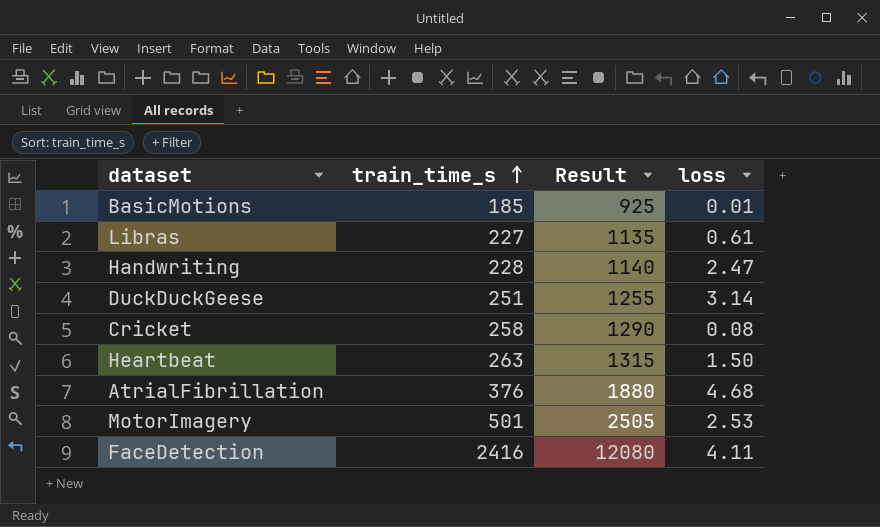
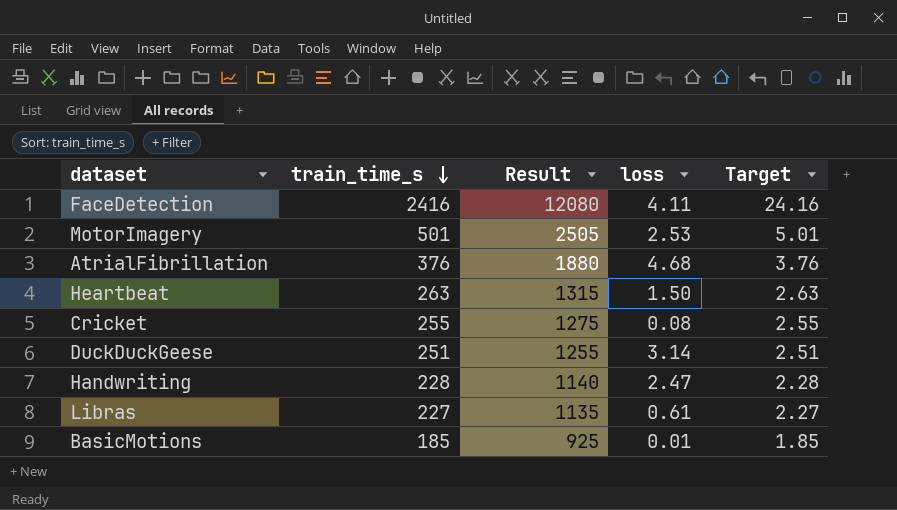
row order: train_time_s ascending -> train_time_s descending
column Target | formula: none -> [train_time_s] * 0.01
Cricket | train_time_s: 258 -> 255
Cricket | Result: 1290 -> 1275

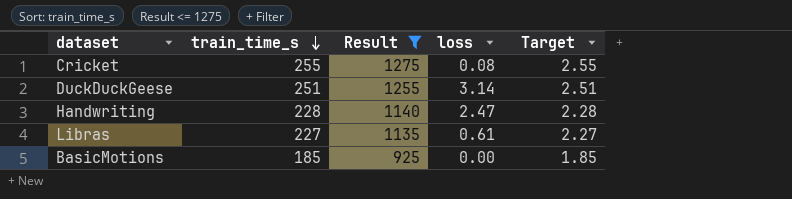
filter: none -> Result <= 1275
BasicMotions | loss: 0.01 -> 0.00

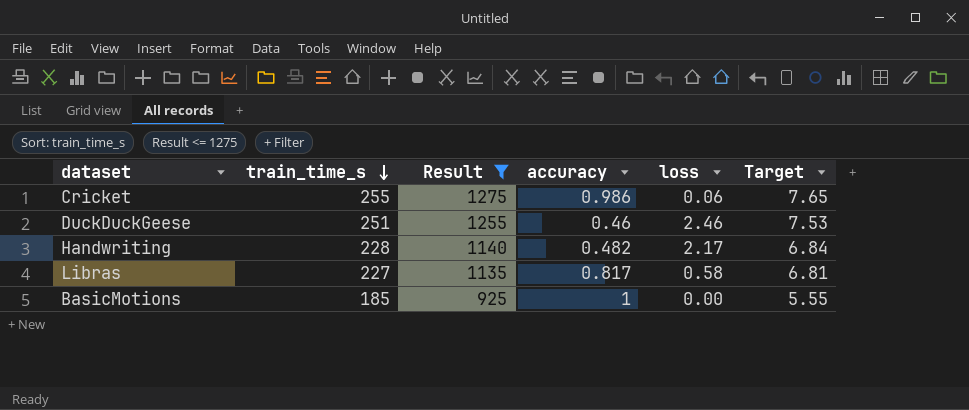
column accuracy | position: none -> 4
column Target | formula: [train_time_s] * 0.01 -> [train_time_s] * 0.03
Cricket | loss: 0.08 -> 0.06
DuckDuckGeese | loss: 3.14 -> 2.46
Handwriting | loss: 2.47 -> 2.17
Libras | loss: 0.61 -> 0.58

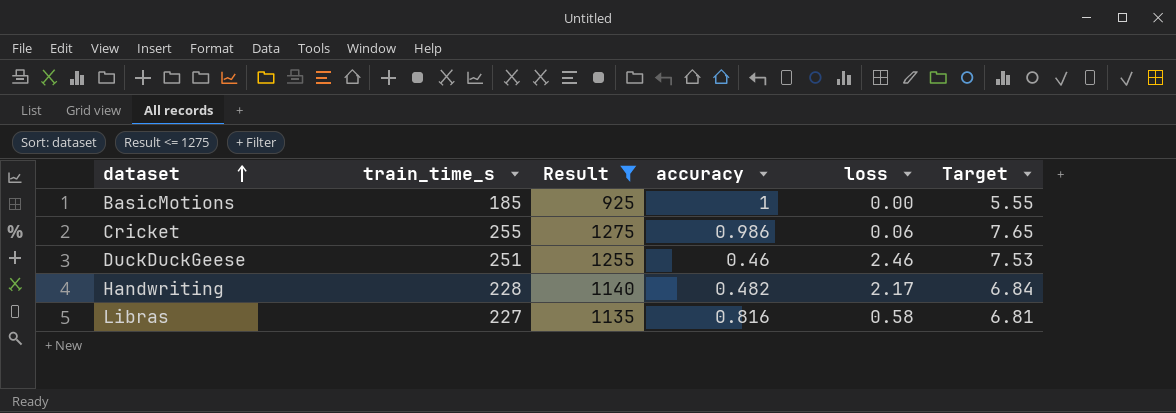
row order: train_time_s descending -> dataset ascending
Libras | accuracy: 0.817 -> 0.816

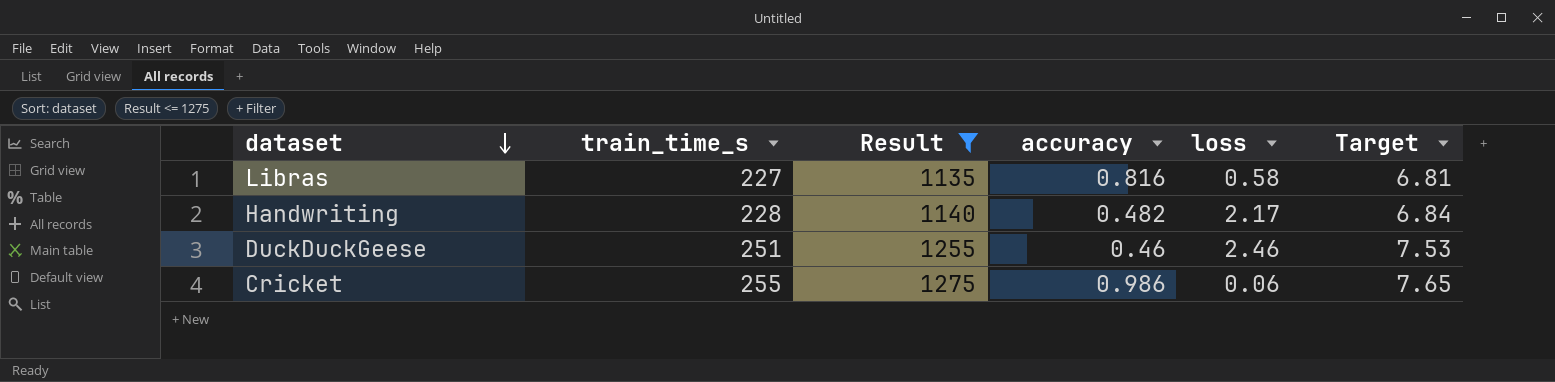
row order: dataset ascending -> dataset descending
row BasicMotions: 185 | 925 | 1 | 0.00 | 5.55 -> none

